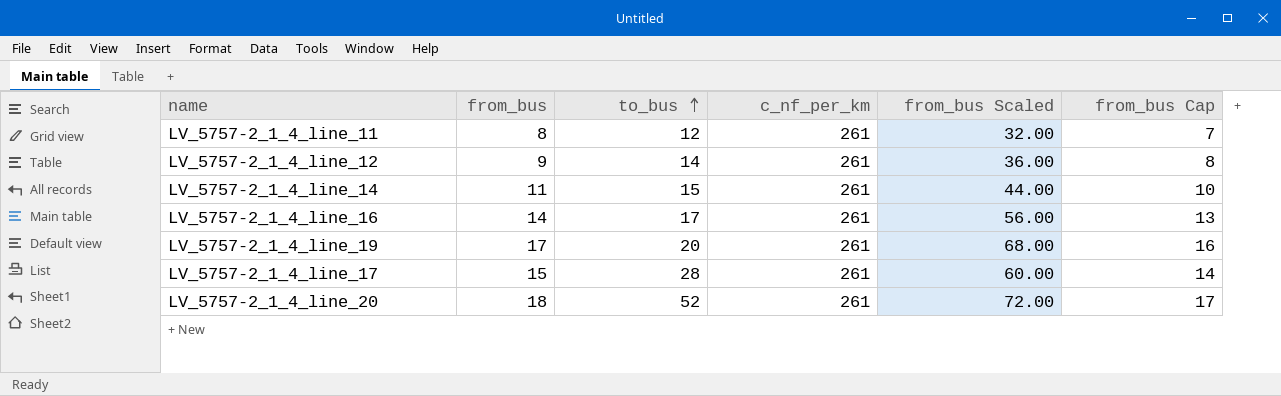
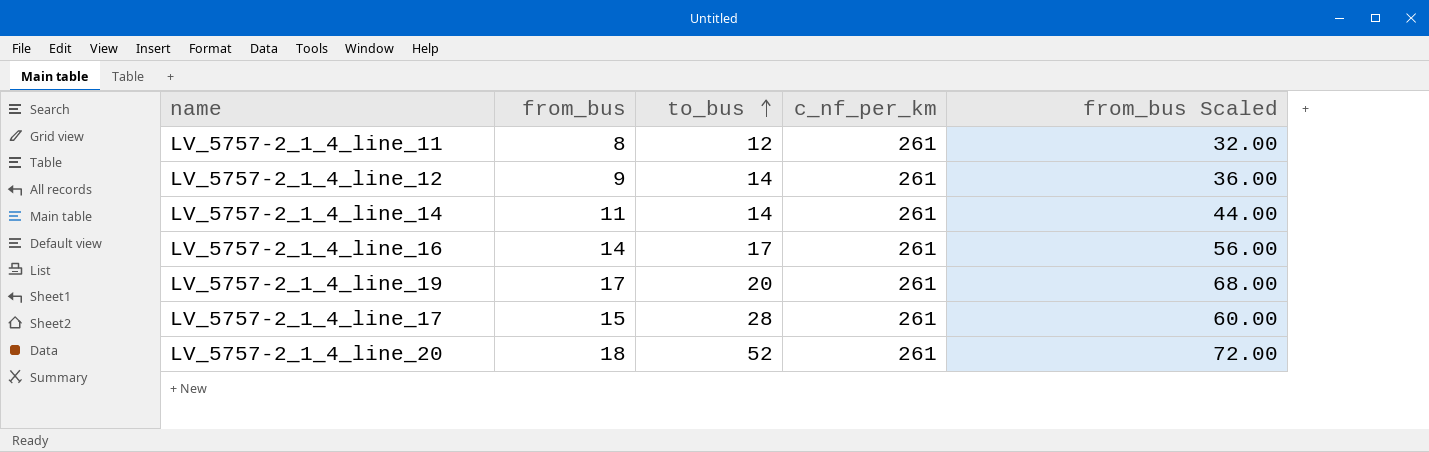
column from_bus Cap | formula: [from_bus] - 1 -> none
LV_5757-2_1_4_line_14 | to_bus: 15 -> 14

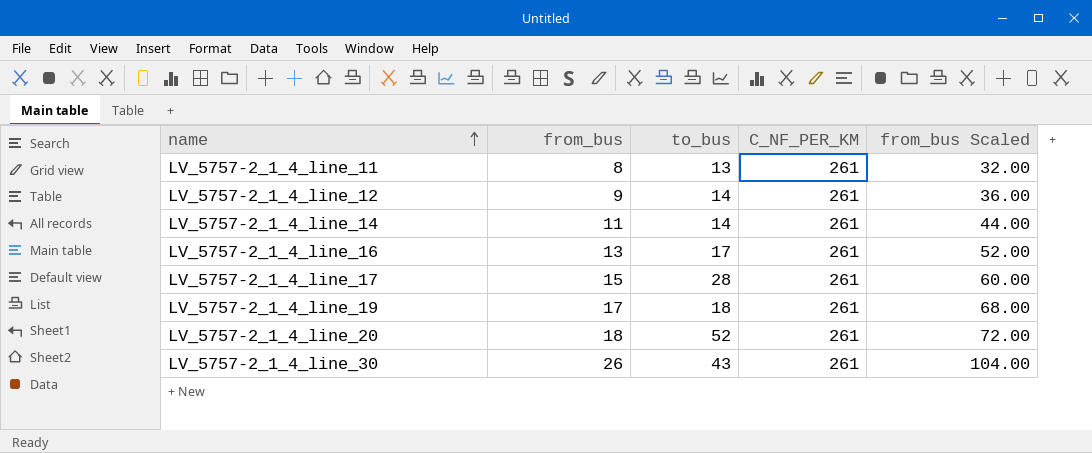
row order: to_bus ascending -> name ascending
column name: c_nf_per_km -> C_NF_PER_KM
LV_5757-2_1_4_line_11 | to_bus: 12 -> 13
LV_5757-2_1_4_line_16 | from_bus: 14 -> 13
LV_5757-2_1_4_line_16 | from_bus Scaled: 56.00 -> 52.00
LV_5757-2_1_4_line_19 | to_bus: 20 -> 18
row LV_5757-2_1_4_line_30: none -> 26 | 43 | 261 | 104.00

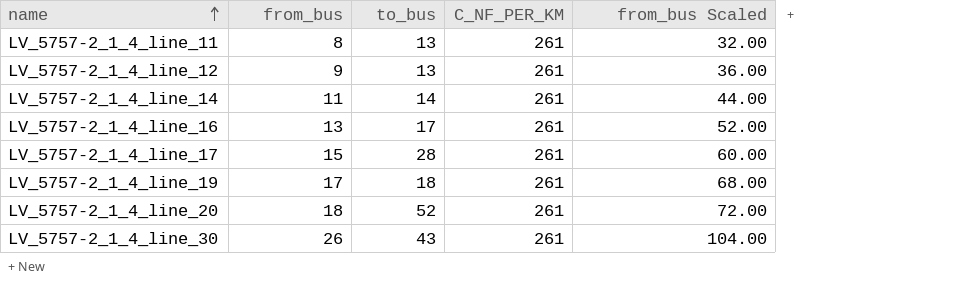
LV_5757-2_1_4_line_12 | to_bus: 14 -> 13

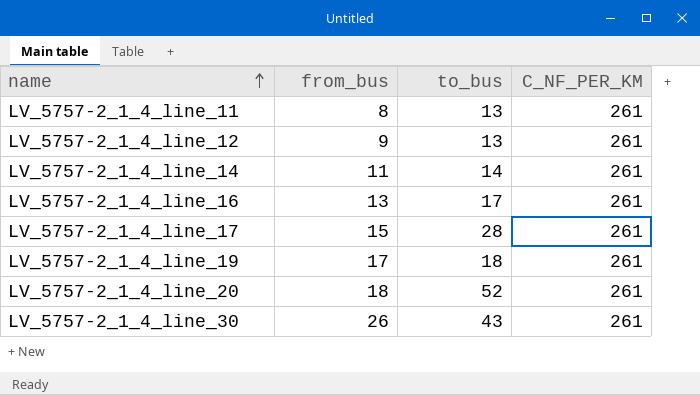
column from_bus Scaled | formula: [from_bus] * 4 -> none

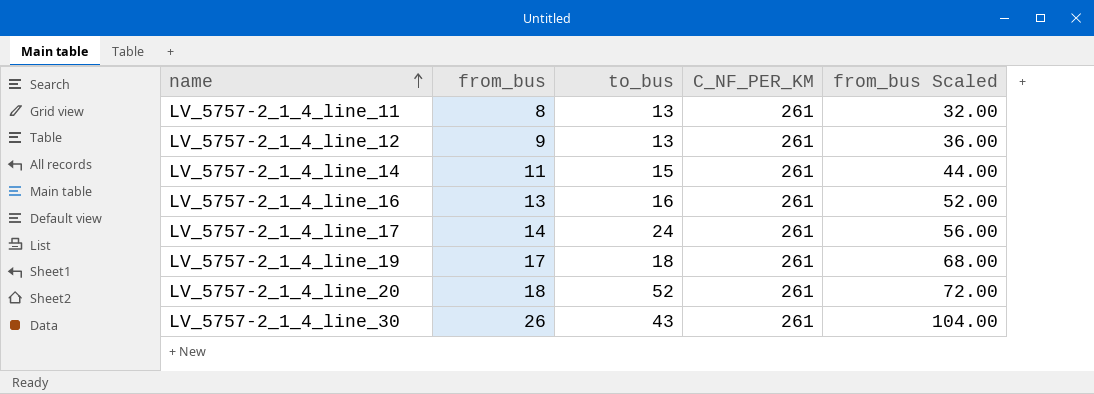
column from_bus Scaled | formula: none -> [from_bus] * 4
LV_5757-2_1_4_line_14 | to_bus: 14 -> 15
LV_5757-2_1_4_line_16 | to_bus: 17 -> 16
LV_5757-2_1_4_line_17 | from_bus: 15 -> 14
LV_5757-2_1_4_line_17 | to_bus: 28 -> 24

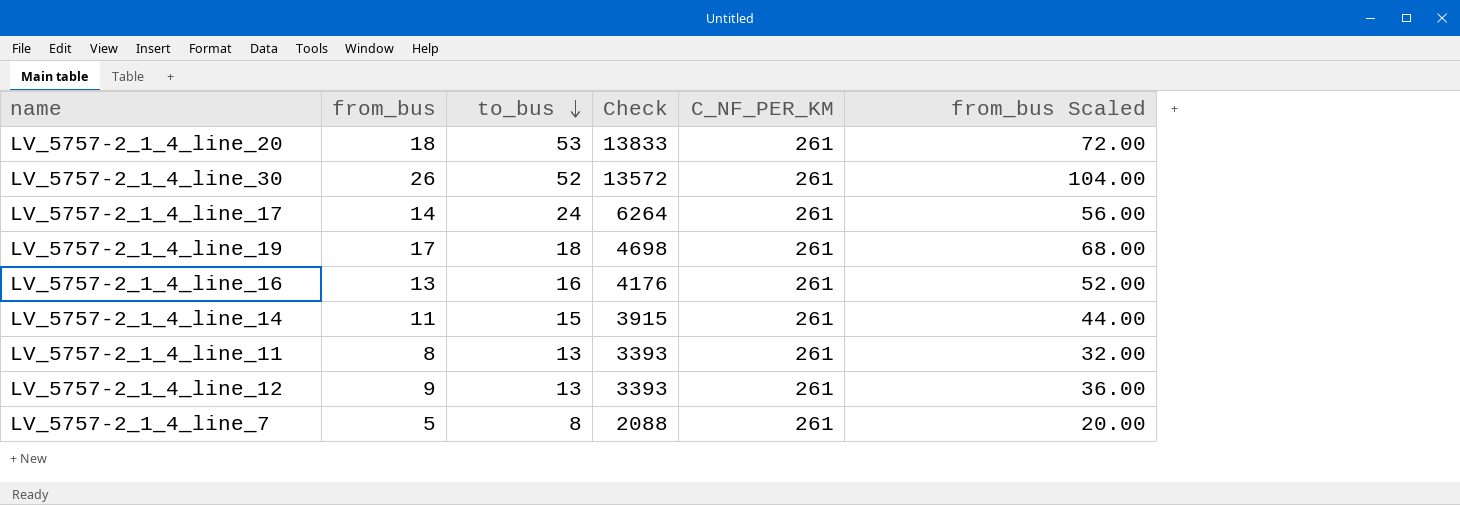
row order: name ascending -> to_bus descending
column Check | formula: none -> [to_bus] * [C_NF_PER_KM]
LV_5757-2_1_4_line_20 | to_bus: 52 -> 53
LV_5757-2_1_4_line_30 | to_bus: 43 -> 52
row LV_5757-2_1_4_line_7: none -> 5 | 8 | 2088 | 261 | 20.00

